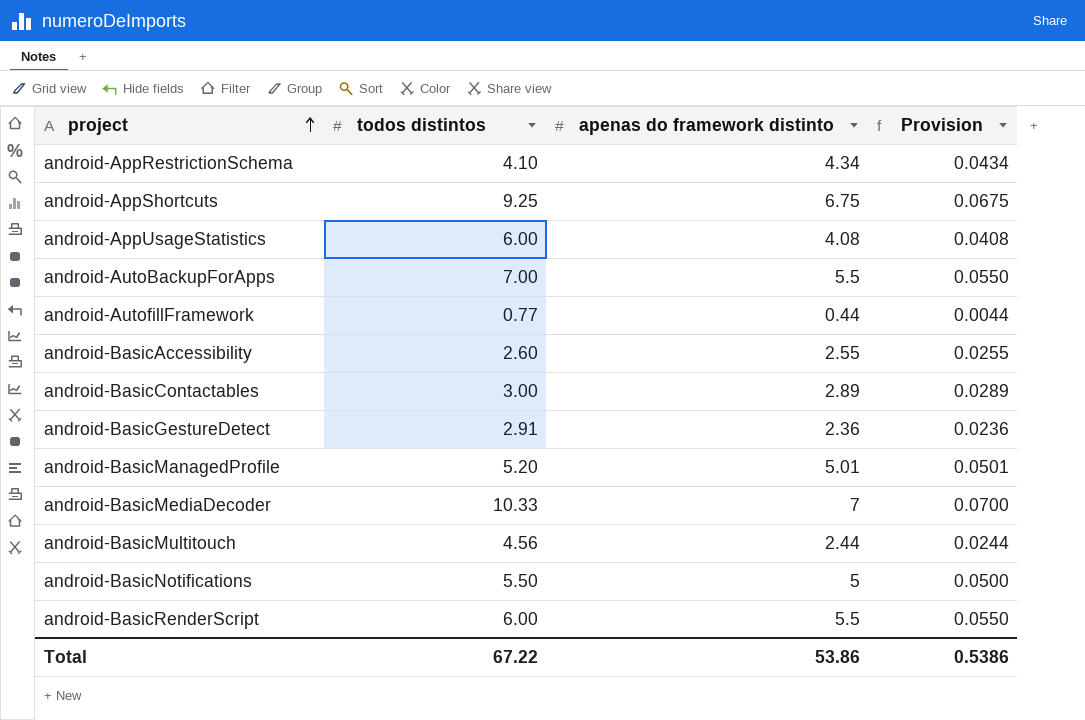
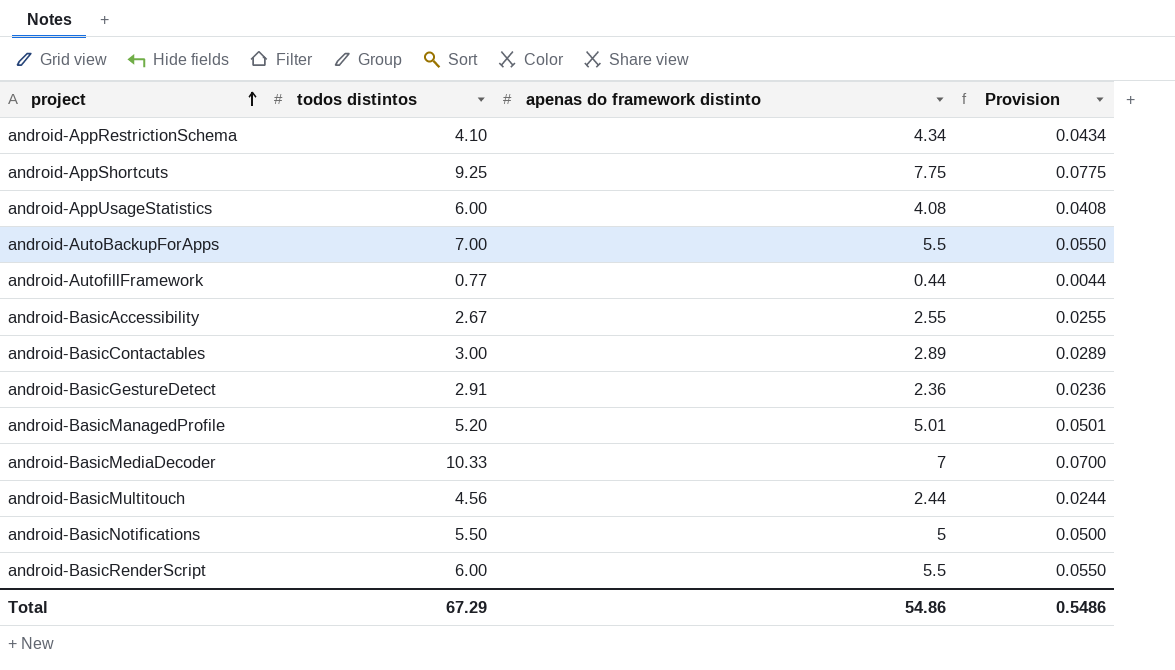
android-AppShortcuts | apenas do framework distinto: 6.75 -> 7.75
android-AppShortcuts | Provision: 0.0675 -> 0.0775
android-BasicAccessibility | todos distintos: 2.60 -> 2.67
Total | todos distintos: 67.22 -> 67.29
Total | apenas do framework distinto: 53.86 -> 54.86
Total | Provision: 0.5386 -> 0.5486

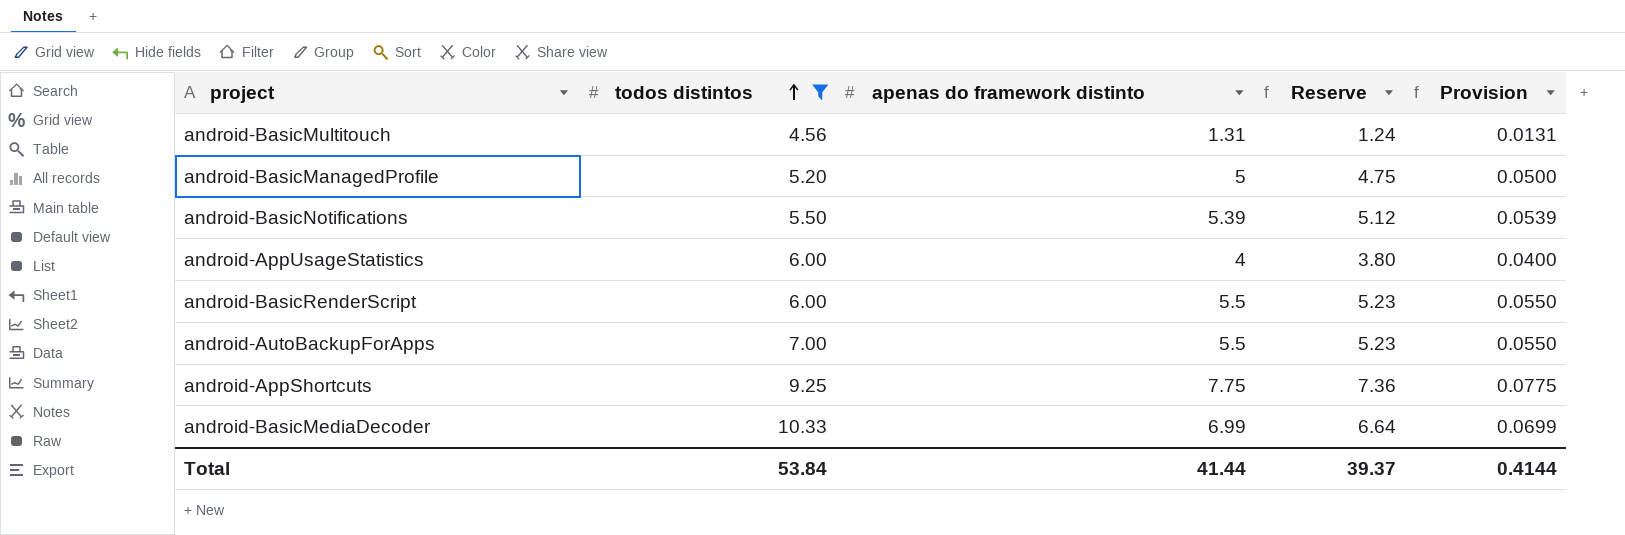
filter: none -> todos distintos >= 4.56
row order: project ascending -> todos distintos ascending
column Reserve | formula: none -> [apenas do framework distinto] * 0.95
android-BasicMultitouch | apenas do framework distinto: 2.44 -> 1.31
android-BasicMultitouch | Provision: 0.0244 -> 0.0131
android-BasicManagedProfile | apenas do framework distinto: 5.01 -> 5
android-BasicManagedProfile | Provision: 0.0501 -> 0.0500
android-BasicNotifications | apenas do framework distinto: 5 -> 5.39
android-BasicNotifications | Provision: 0.0500 -> 0.0539
android-AppUsageStatistics | apenas do framework distinto: 4.08 -> 4
android-AppUsageStatistics | Provision: 0.0408 -> 0.0400
android-BasicMediaDecoder | apenas do framework distinto: 7 -> 6.99
android-BasicMediaDecoder | Provision: 0.0700 -> 0.0699
Total | todos distintos: 67.29 -> 53.84
Total | apenas do framework distinto: 54.86 -> 41.44
Total | Provision: 0.5486 -> 0.4144

